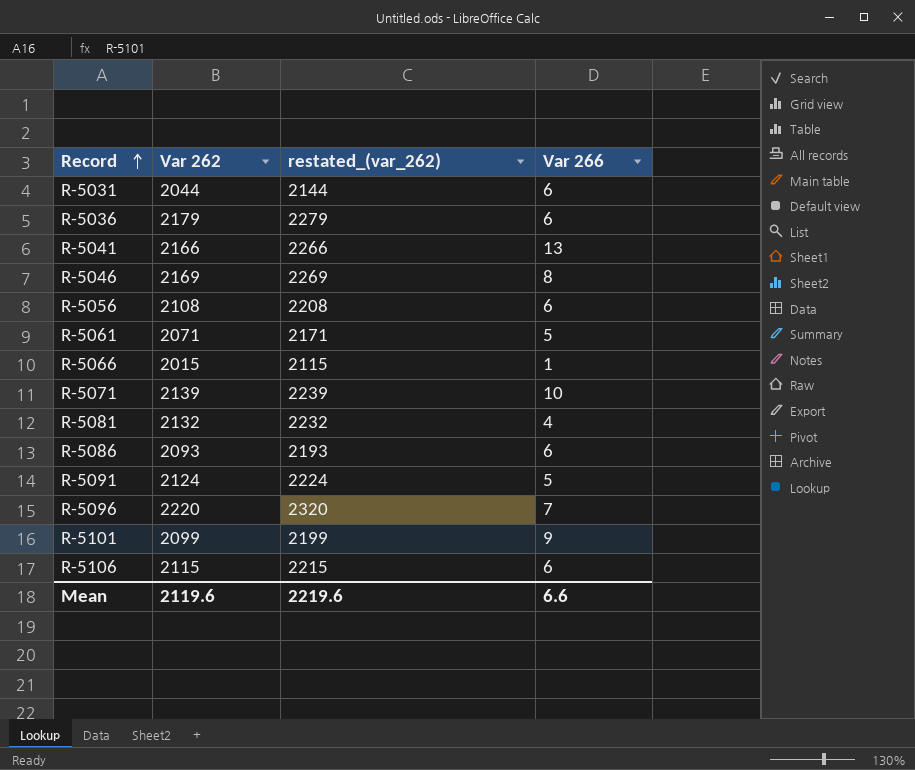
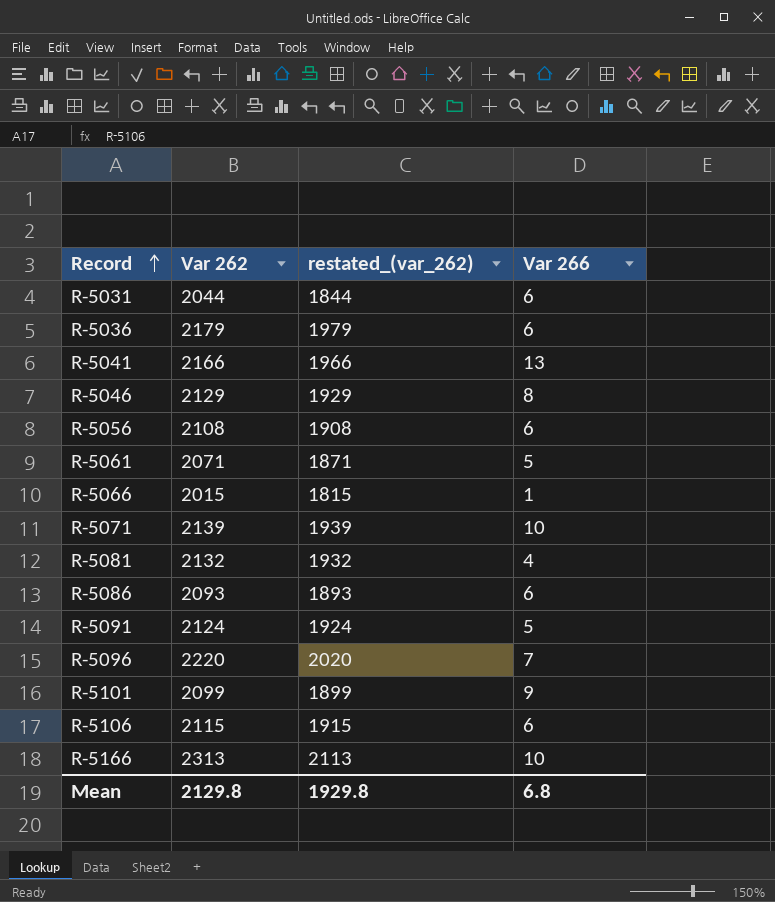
column restated_(var_262) | formula: [Var 262] + 100 -> [Var 262] - 200
R-5046 | Var 262: 2169 -> 2129
row R-5166: none -> 2313 | 2113 | 10
Mean | Var 262: 2119.6 -> 2129.8
Mean | restated_(var_262): 2219.6 -> 1929.8
Mean | Var 266: 6.6 -> 6.8

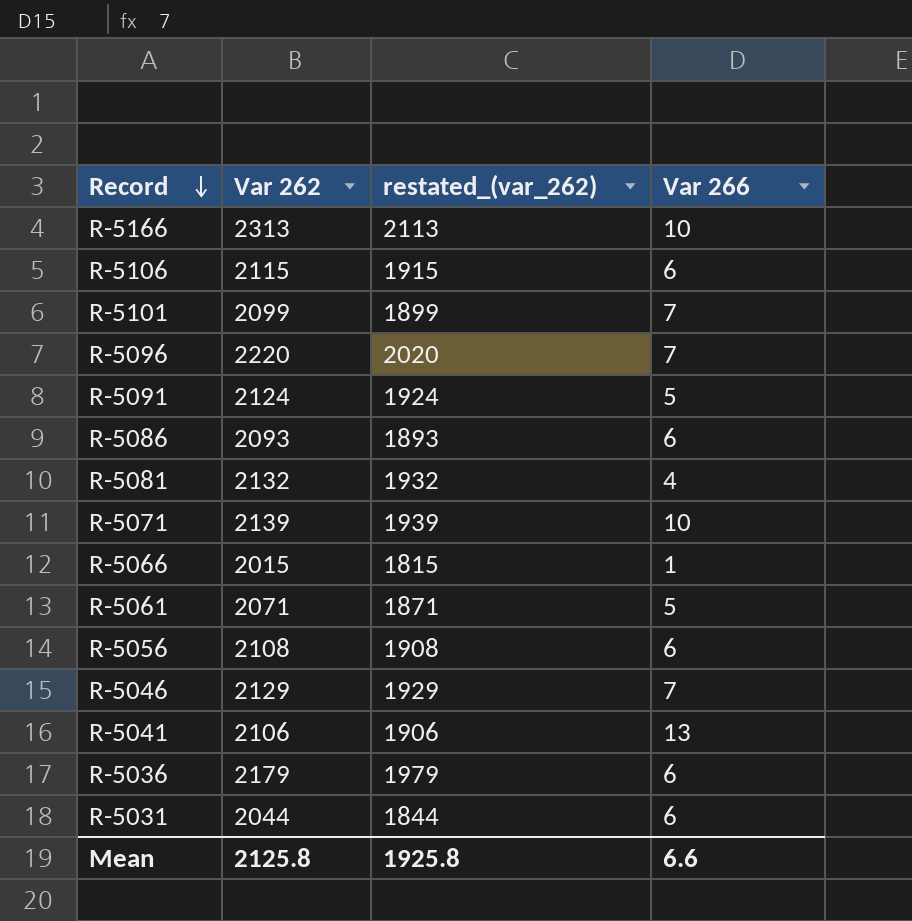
row order: Record ascending -> Record descending
R-5101 | Var 266: 9 -> 7
R-5046 | Var 266: 8 -> 7
R-5041 | Var 262: 2166 -> 2106
R-5041 | restated_(var_262): 1966 -> 1906
Mean | Var 262: 2129.8 -> 2125.8
Mean | restated_(var_262): 1929.8 -> 1925.8
Mean | Var 266: 6.8 -> 6.6

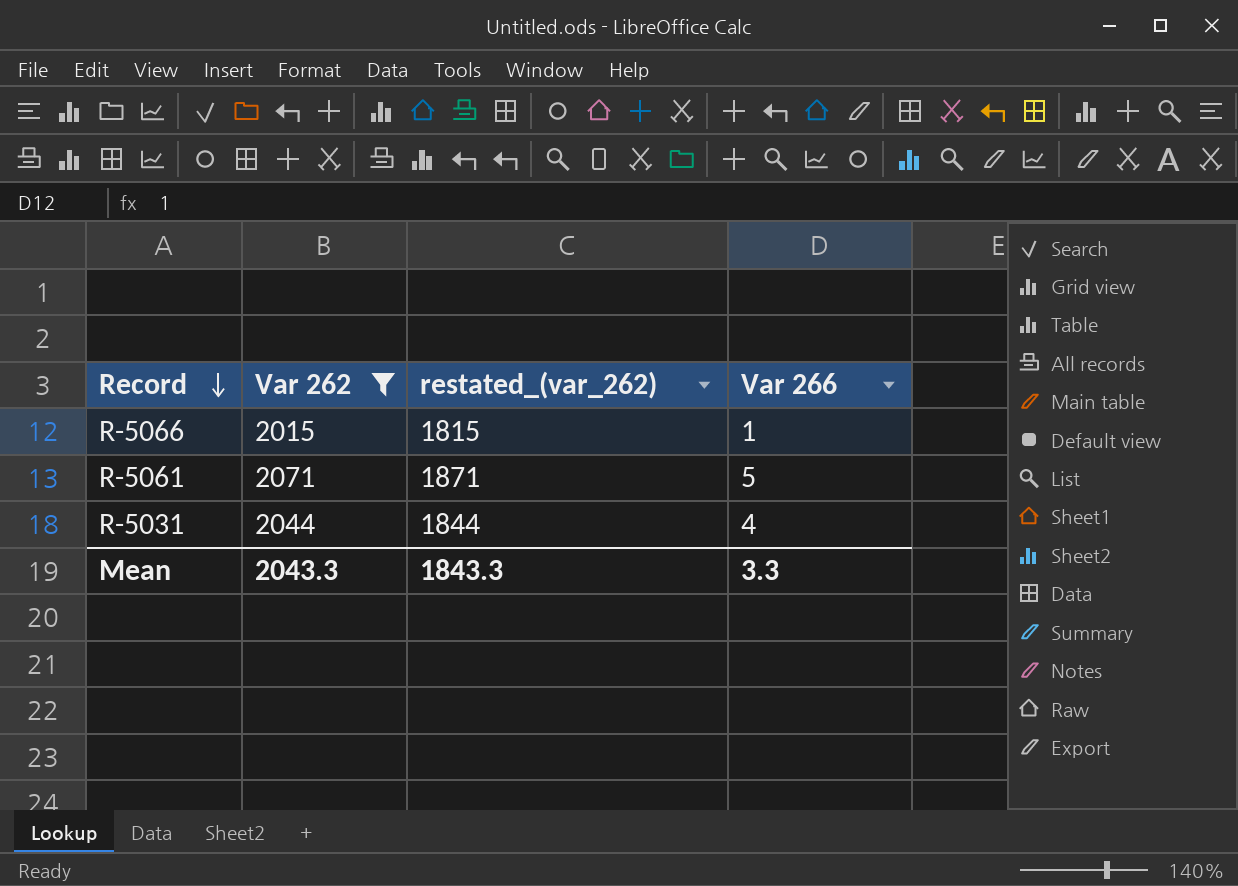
filter: none -> Var 262 <= 2071
R-5031 | Var 266: 6 -> 4
Mean | Var 262: 2125.8 -> 2043.3
Mean | restated_(var_262): 1925.8 -> 1843.3
Mean | Var 266: 6.6 -> 3.3

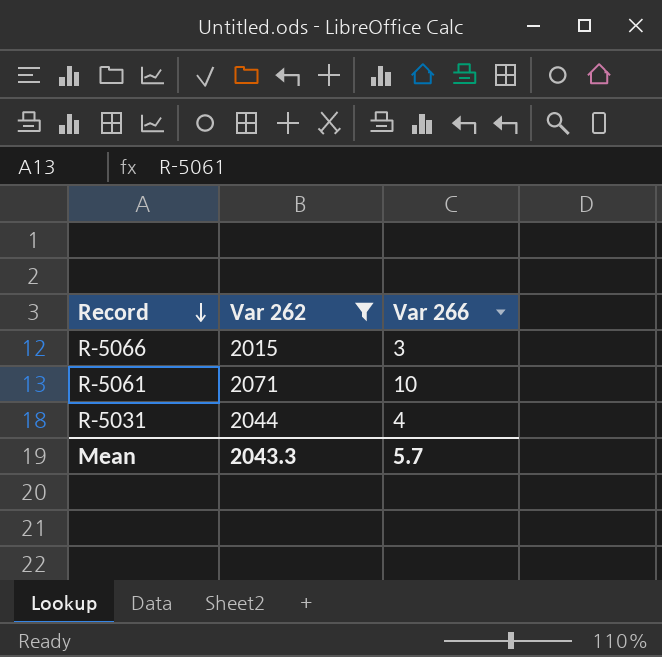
column restated_(var_262) | formula: [Var 262] - 200 -> none
R-5066 | Var 266: 1 -> 3
R-5061 | Var 266: 5 -> 10
Mean | Var 266: 3.3 -> 5.7

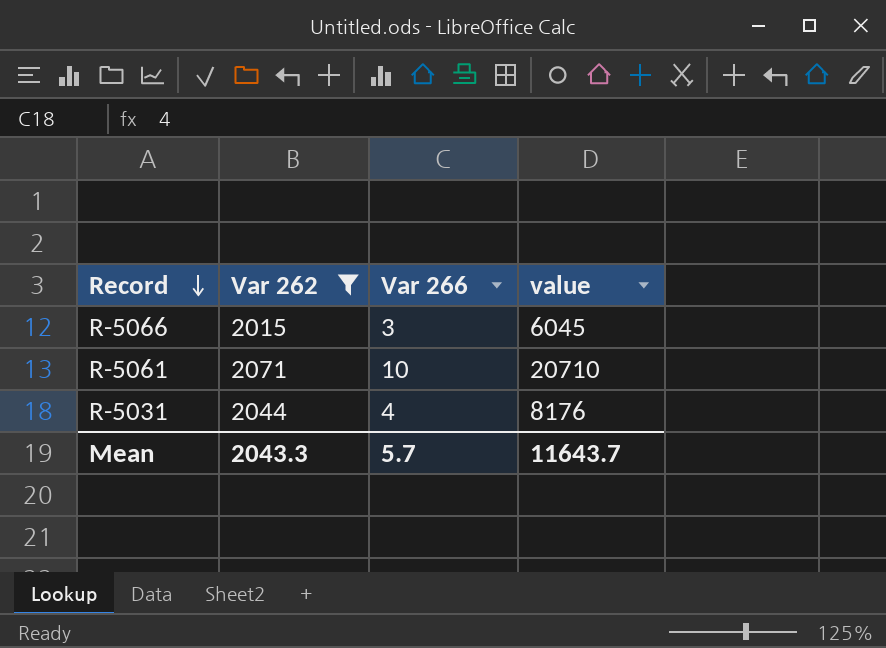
column value | formula: none -> [Var 262] * [Var 266]

